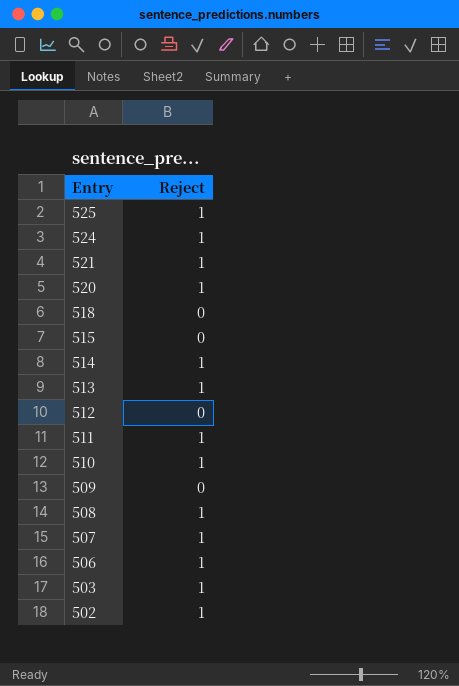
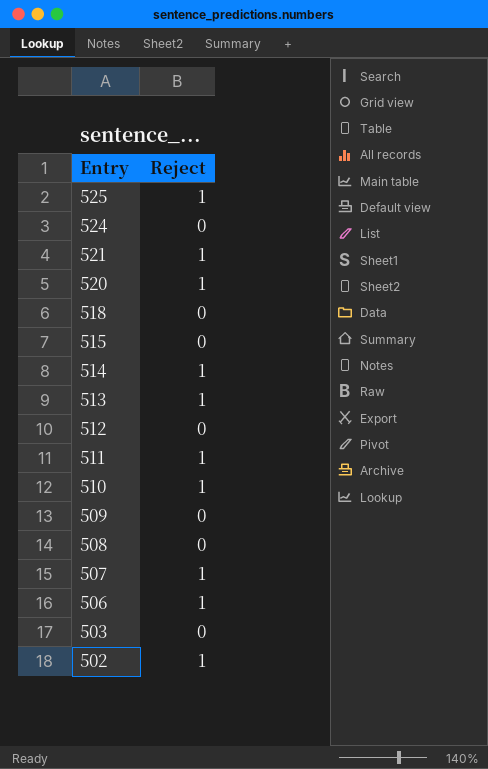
524 | Reject: 1 -> 0
508 | Reject: 1 -> 0
503 | Reject: 1 -> 0

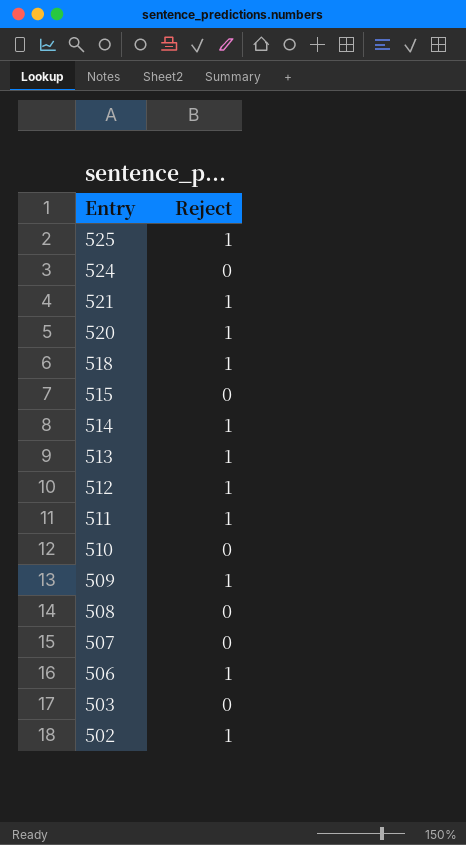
518 | Reject: 0 -> 1
512 | Reject: 0 -> 1
510 | Reject: 1 -> 0
509 | Reject: 0 -> 1
507 | Reject: 1 -> 0

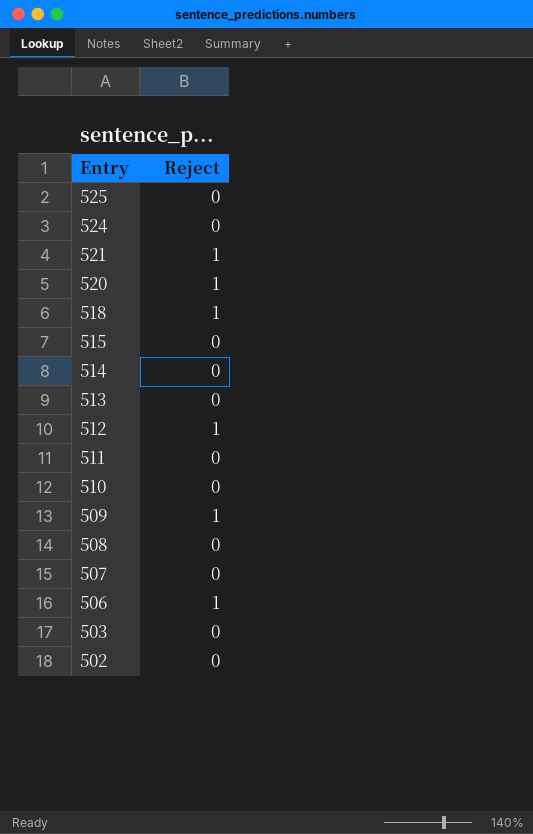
525 | Reject: 1 -> 0
514 | Reject: 1 -> 0
513 | Reject: 1 -> 0
511 | Reject: 1 -> 0
502 | Reject: 1 -> 0

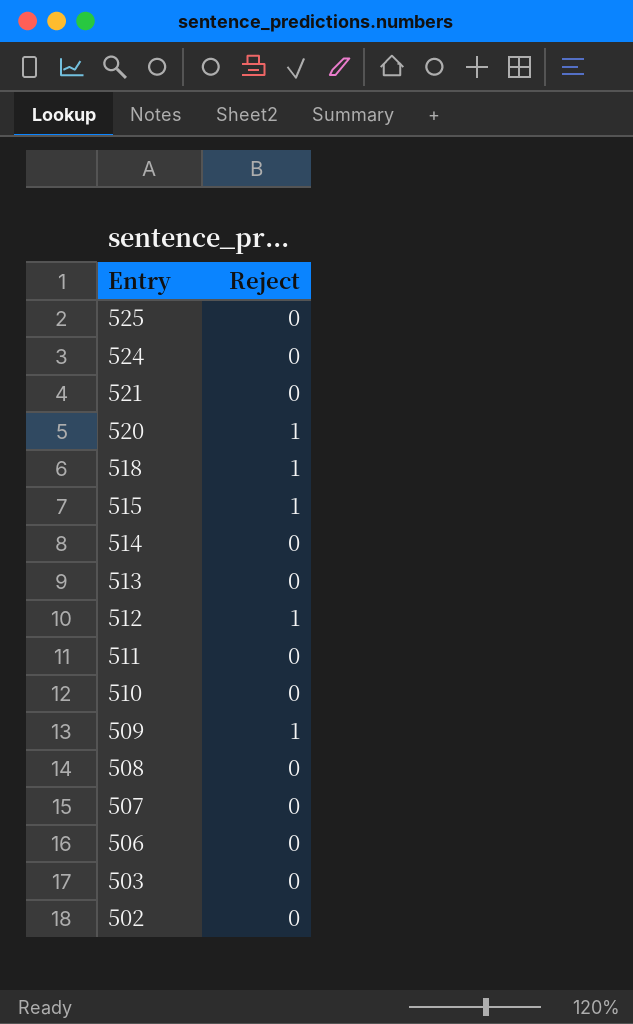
521 | Reject: 1 -> 0
515 | Reject: 0 -> 1
506 | Reject: 1 -> 0

